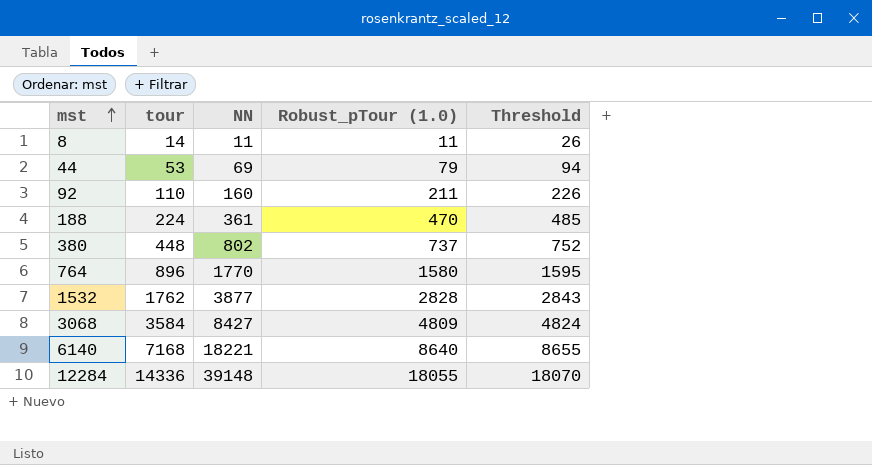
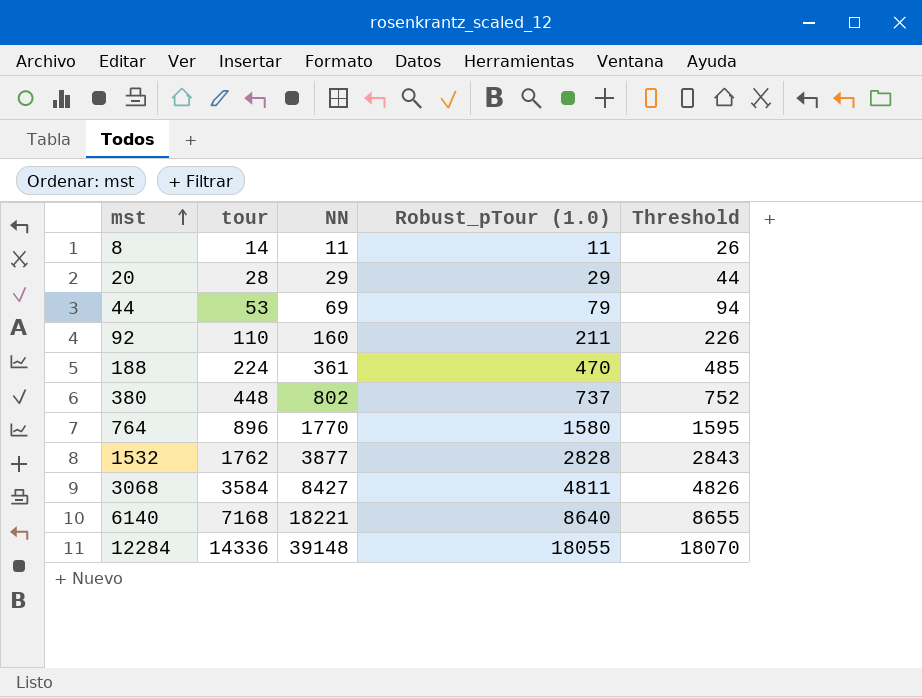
row 20: none -> 28 | 29 | 29 | 44
3068 | Robust_pTour (1.0): 4809 -> 4811
3068 | Threshold: 4824 -> 4826

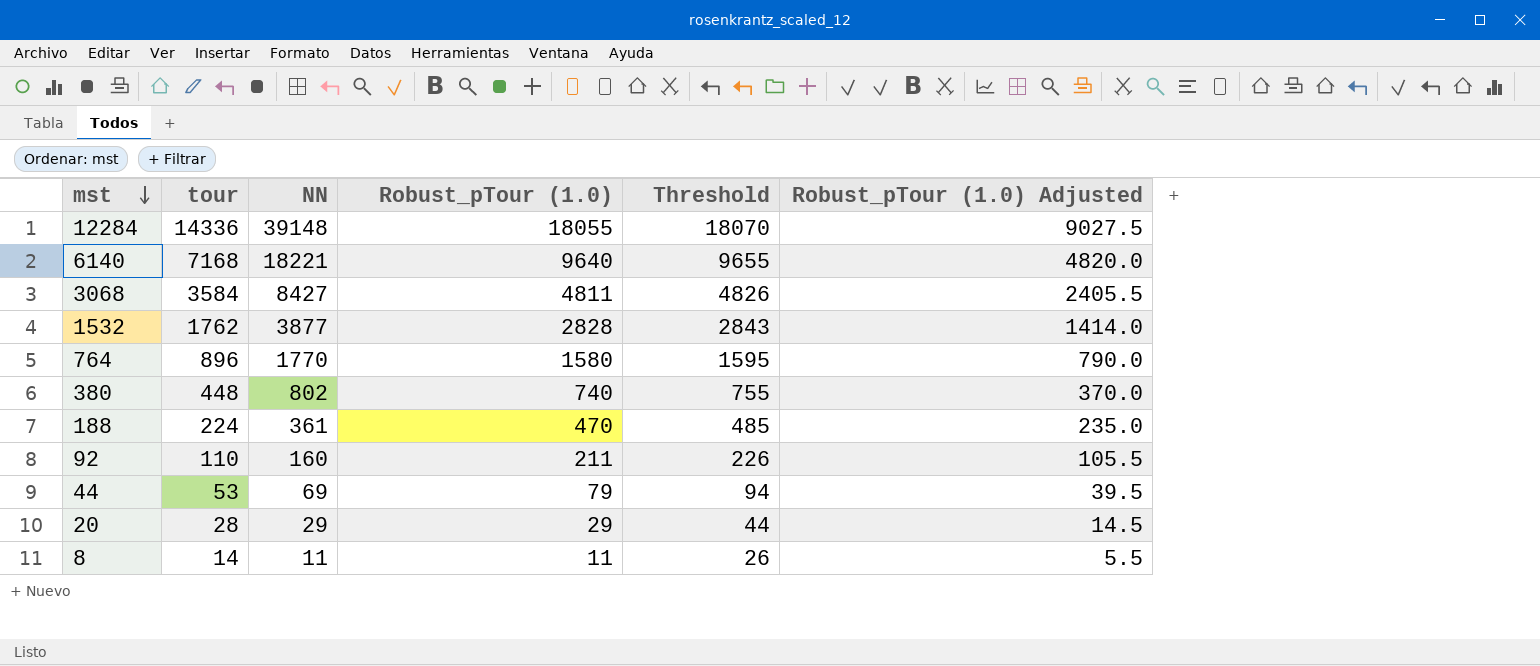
row order: mst ascending -> mst descending
column Robust_pTour (1.0) Adjusted | formula: none -> [Robust_pTour (1.0)] * 0.5
6140 | Robust_pTour (1.0): 8640 -> 9640
6140 | Threshold: 8655 -> 9655
380 | Robust_pTour (1.0): 737 -> 740
380 | Threshold: 752 -> 755

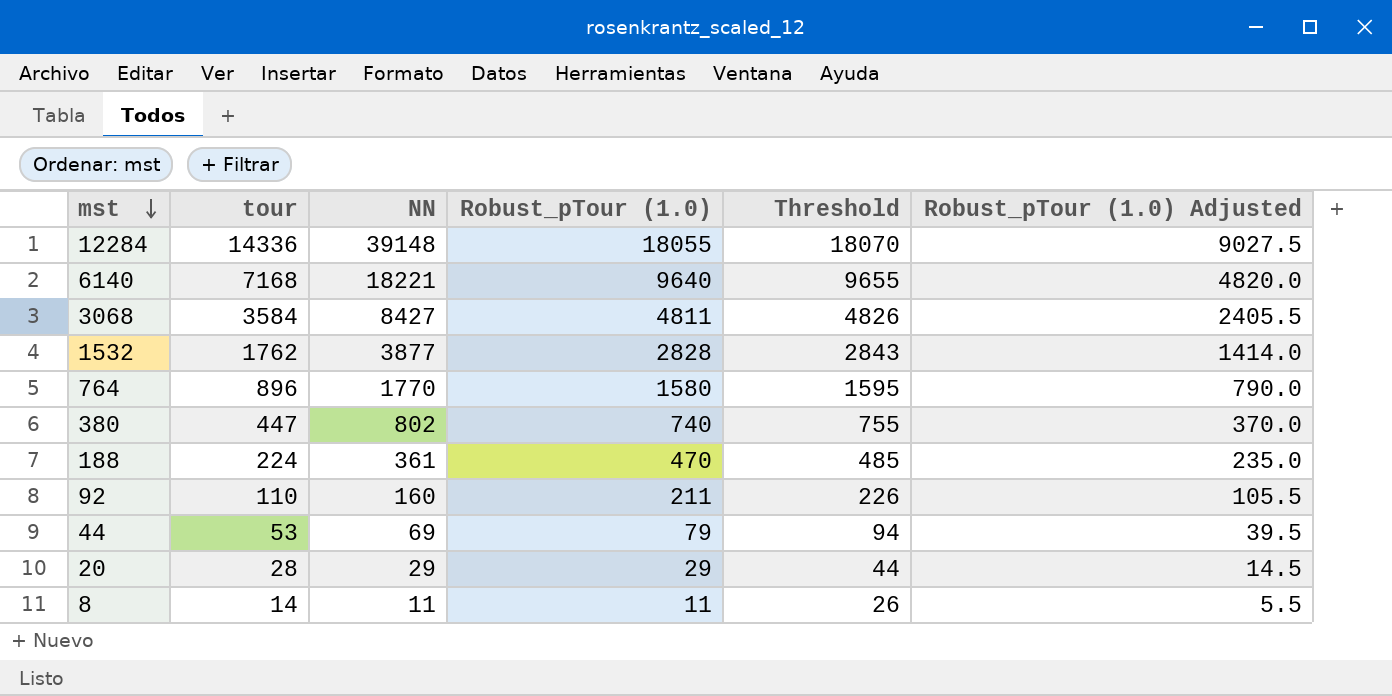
380 | tour: 448 -> 447

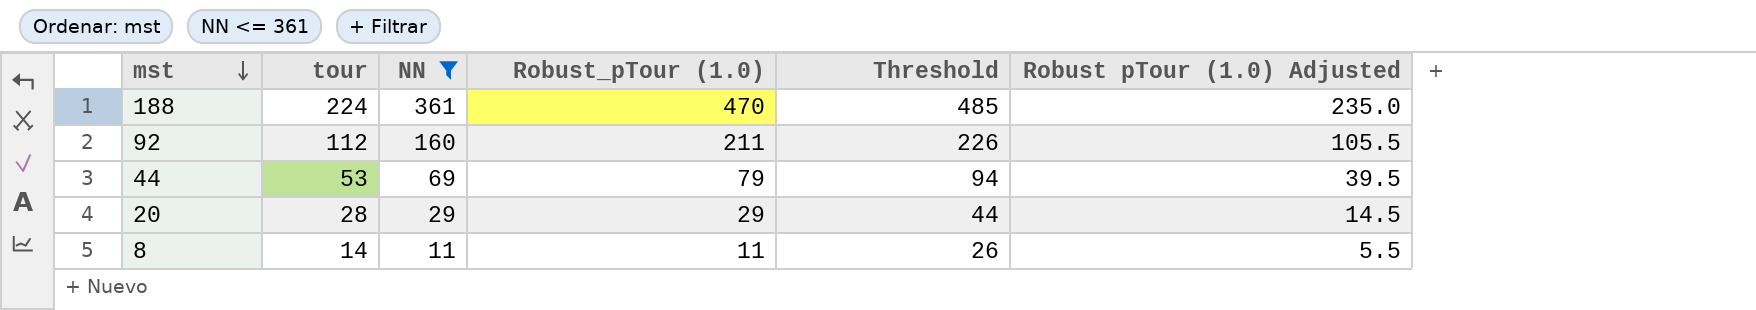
filter: none -> NN <= 361
column name: Robust_pTour (1.0) Adjusted -> Robust pTour (1.0) Adjusted
92 | tour: 110 -> 112

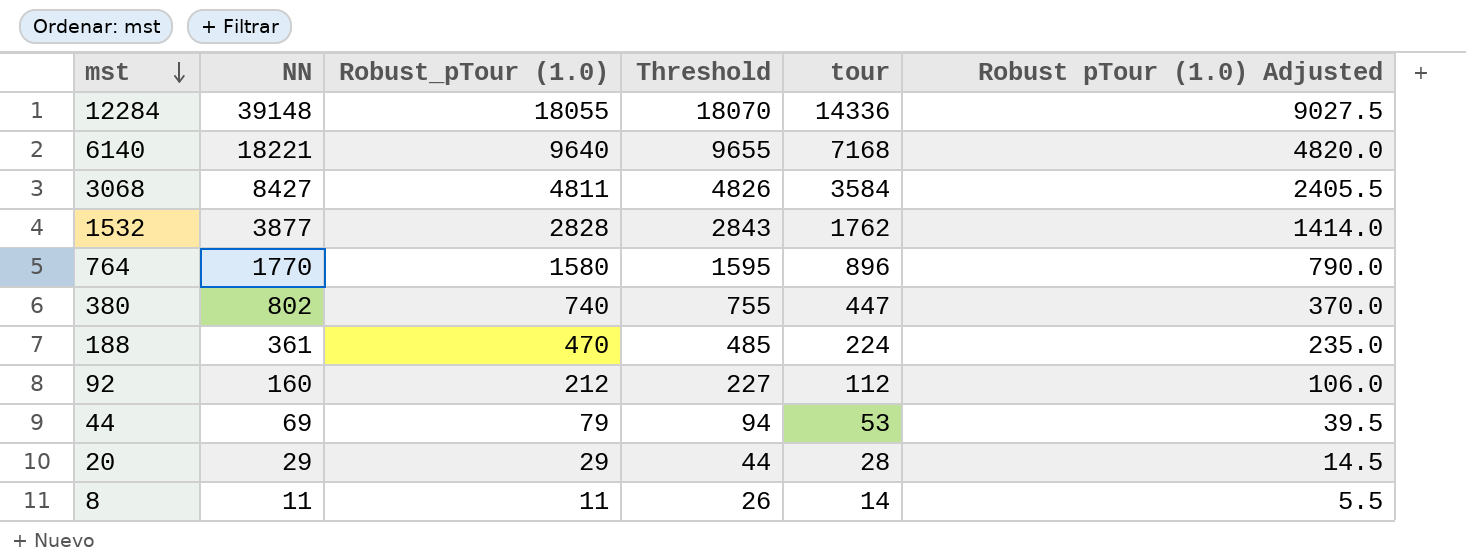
filter: NN <= 361 -> none
column tour | position: 2 -> 5
92 | Robust_pTour (1.0): 211 -> 212
92 | Threshold: 226 -> 227
92 | Robust pTour (1.0) Adjusted: 105.5 -> 106.0

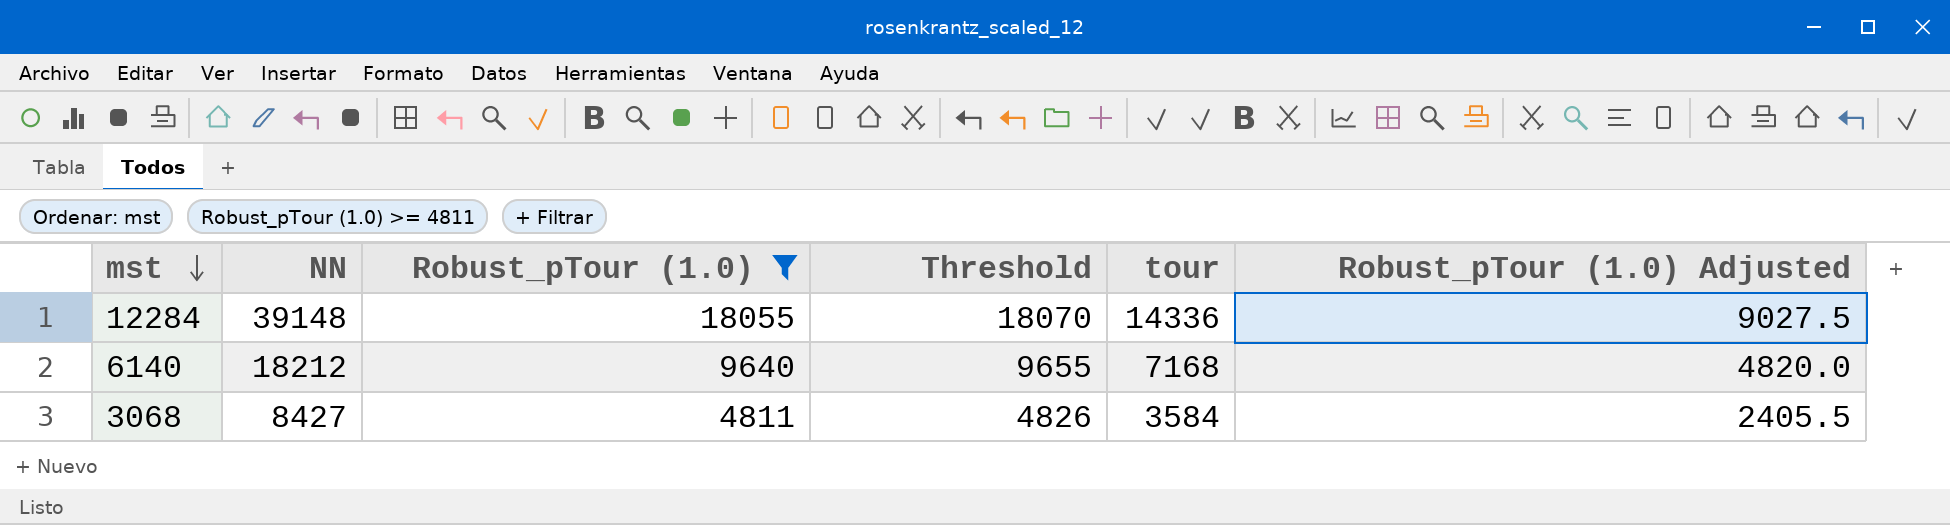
filter: none -> Robust_pTour (1.0) >= 4811
column name: Robust pTour (1.0) Adjusted -> Robust_pTour (1.0) Adjusted
6140 | NN: 18221 -> 18212

